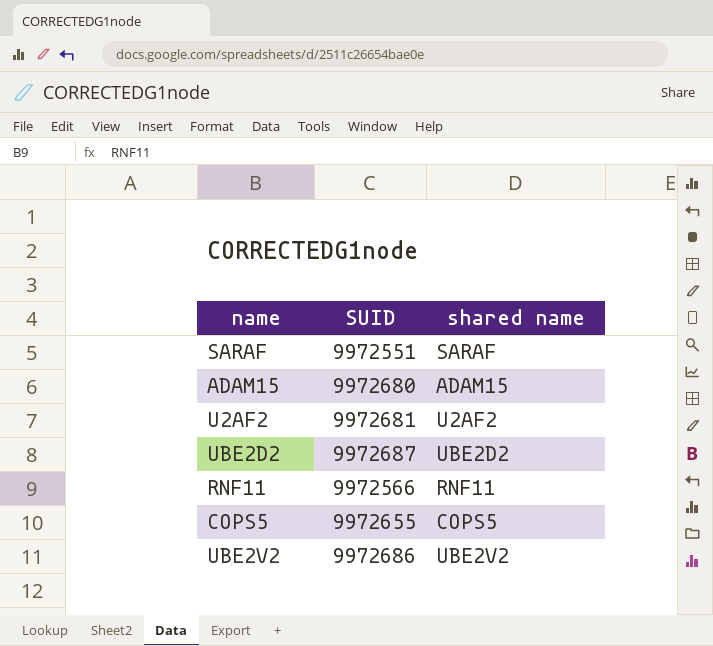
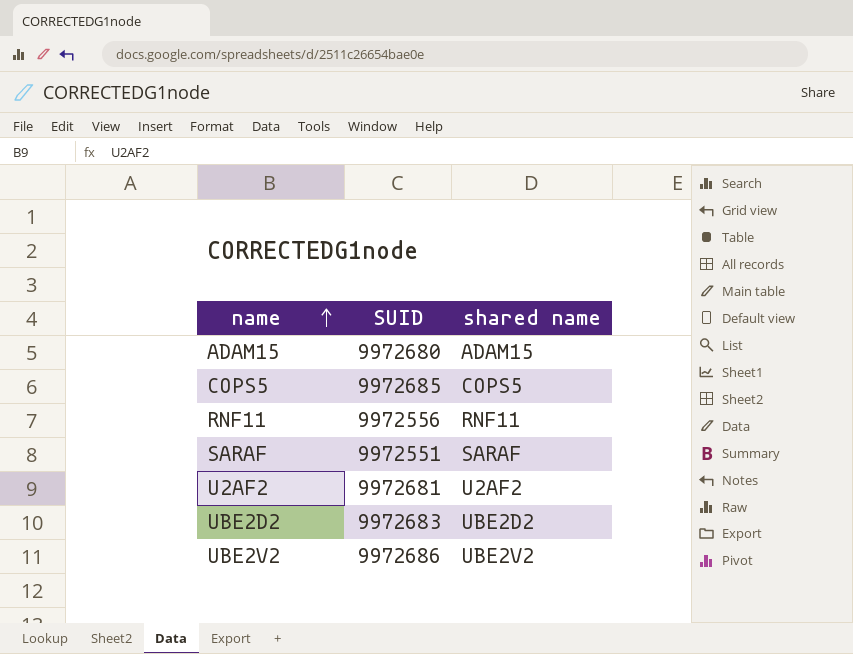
row order: none -> name ascending
COPS5 | SUID: 9972655 -> 9972685
RNF11 | SUID: 9972566 -> 9972556
UBE2D2 | SUID: 9972687 -> 9972683

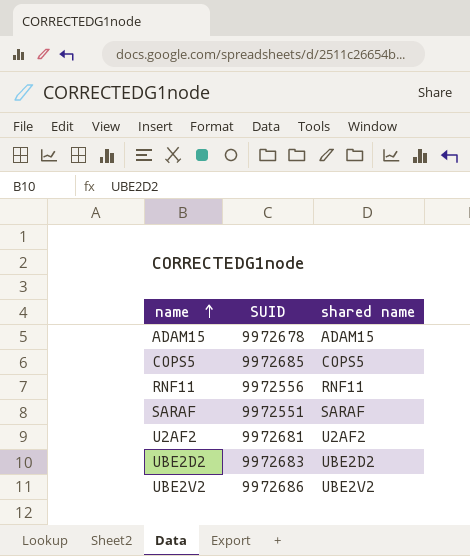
ADAM15 | SUID: 9972680 -> 9972678

